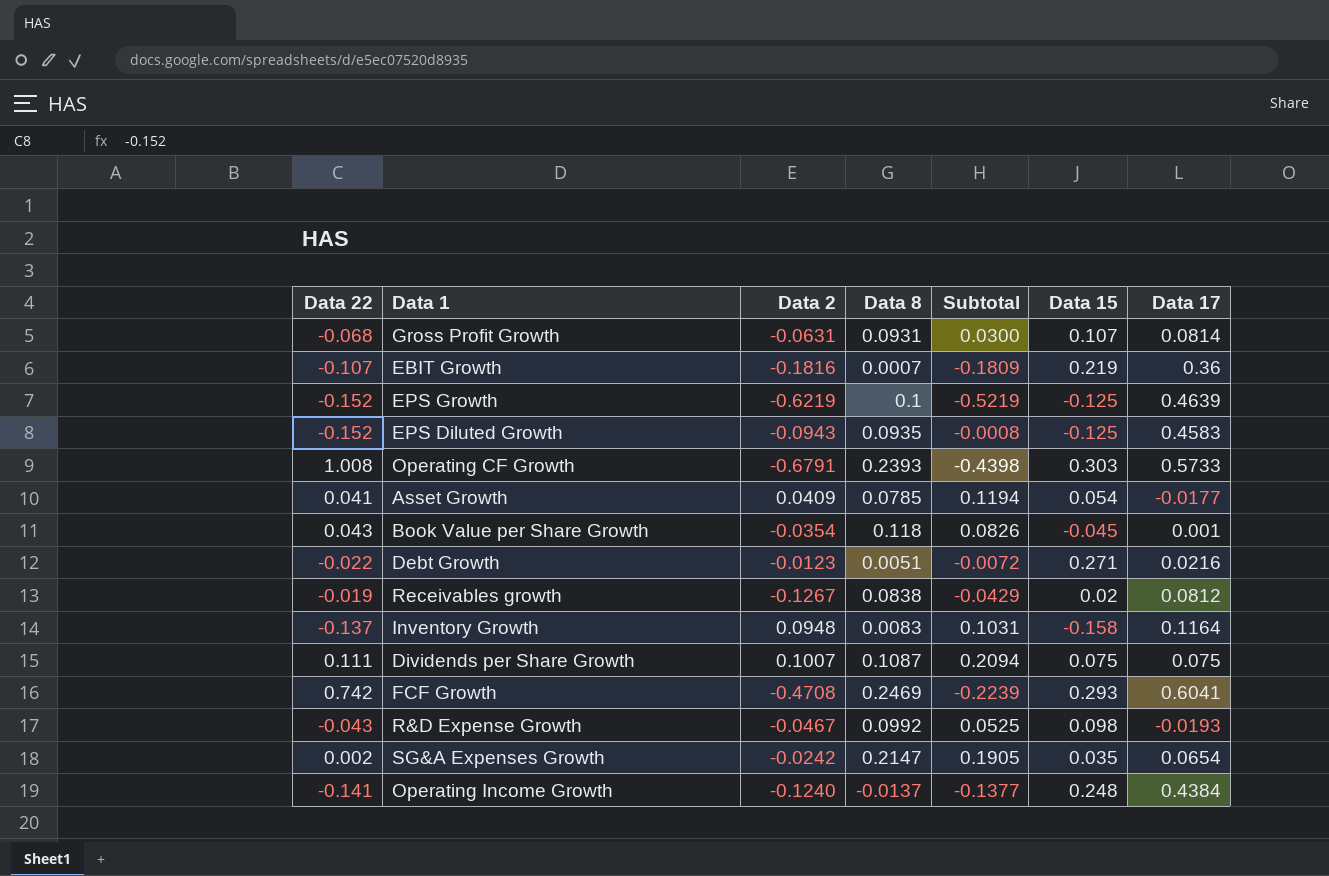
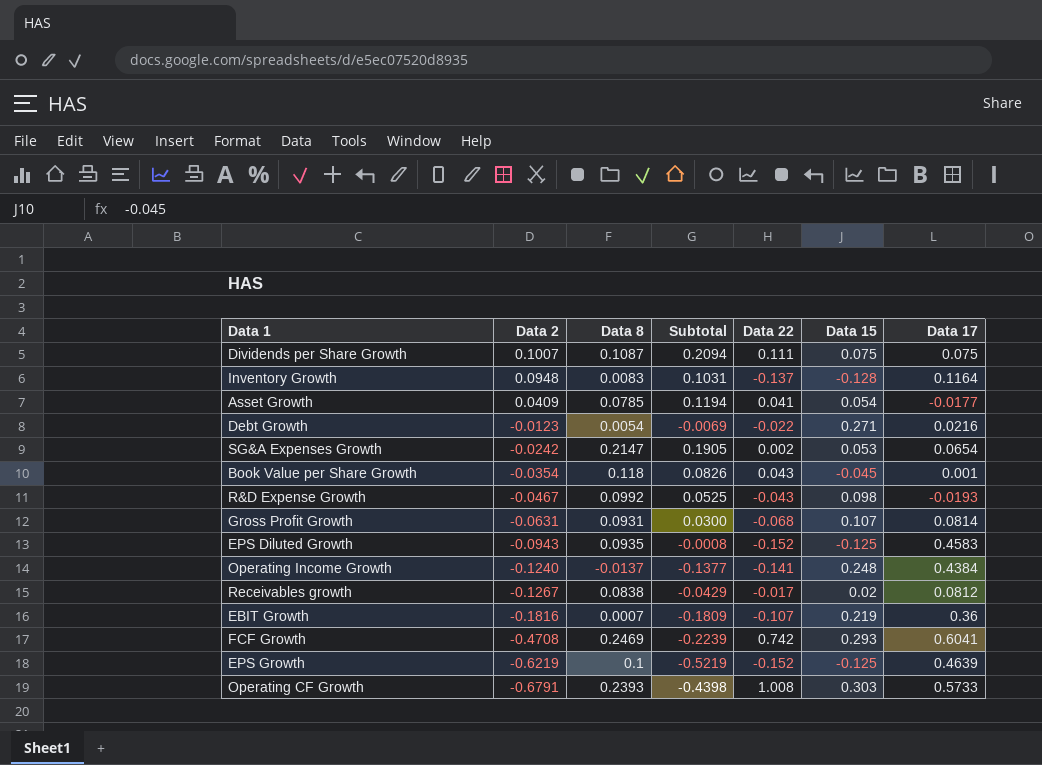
row order: none -> Data 2 descending
column Data 22 | position: 1 -> 5
Inventory Growth | Data 15: -0.158 -> -0.128
Debt Growth | Data 8: 0.0051 -> 0.0054
Debt Growth | Subtotal: -0.0072 -> -0.0069
SG&A Expenses Growth | Data 15: 0.035 -> 0.053
Receivables growth | Data 22: -0.019 -> -0.017

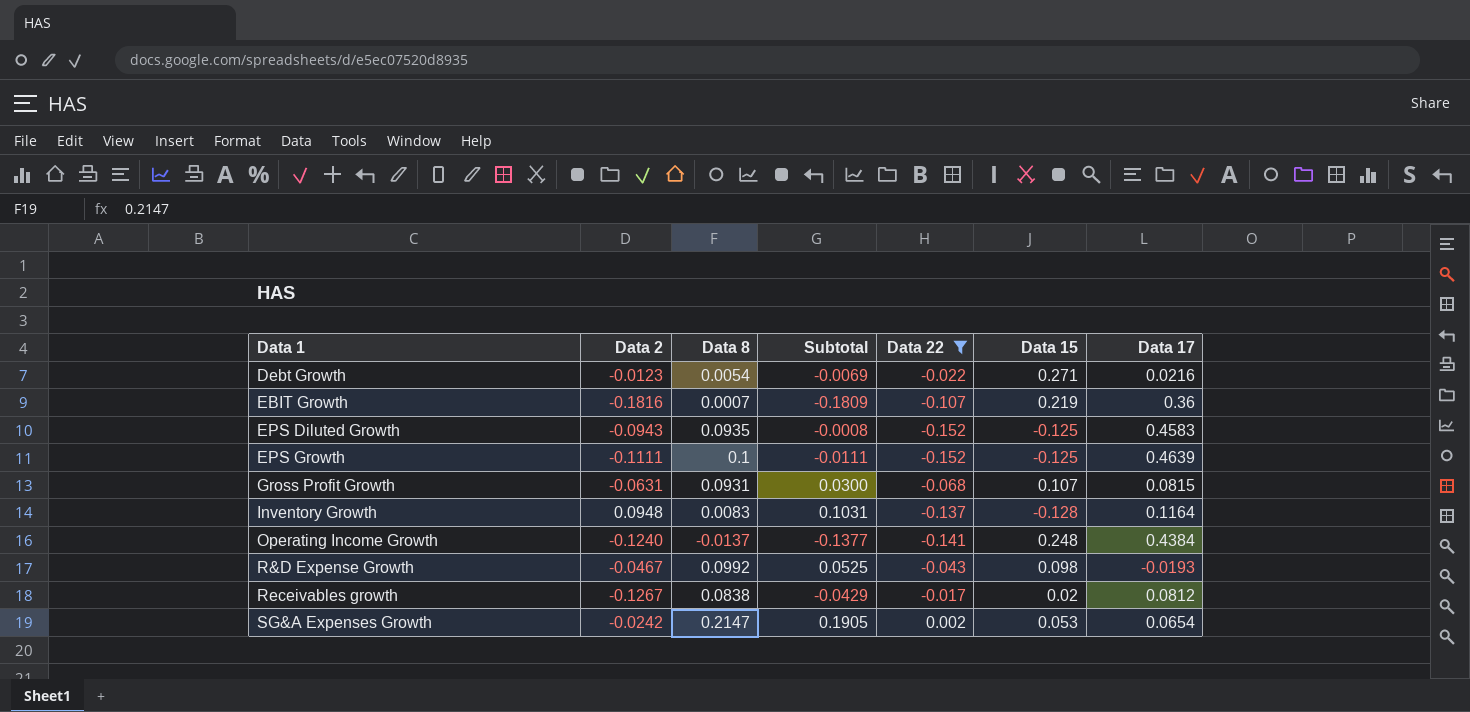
filter: none -> Data 22 <= 0.002
row order: Data 2 descending -> Data 1 ascending
EPS Growth | Data 2: -0.6219 -> -0.1111
EPS Growth | Subtotal: -0.5219 -> -0.0111
Gross Profit Growth | Data 17: 0.0814 -> 0.0815

